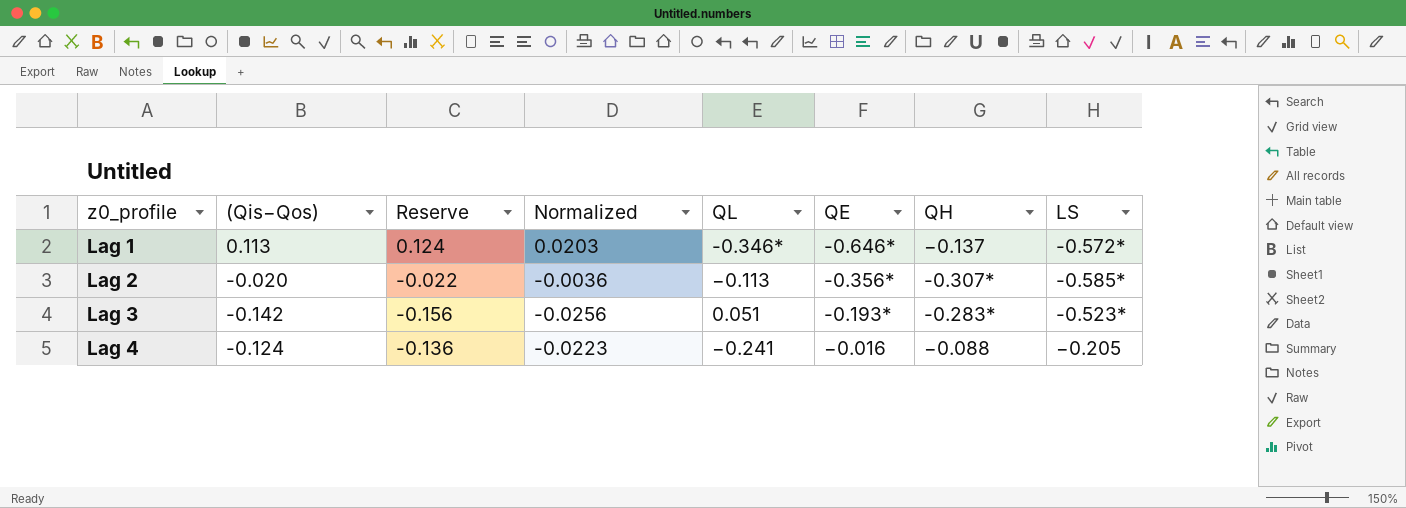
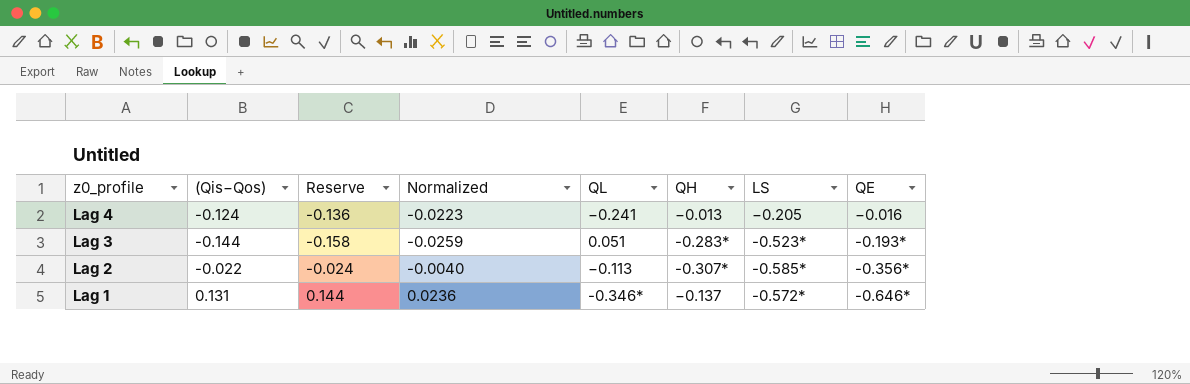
row order: z0_profile ascending -> z0_profile descending
column QE | position: 6 -> 8
Lag 4 | QH: −0.088 -> −0.013
Lag 3 | (Qis−Qos): -0.142 -> -0.144
Lag 3 | Reserve: -0.156 -> -0.158
Lag 3 | Normalized: -0.0256 -> -0.0259
Lag 2 | (Qis−Qos): -0.020 -> -0.022
Lag 2 | Reserve: -0.022 -> -0.024
Lag 2 | Normalized: -0.0036 -> -0.0040
Lag 1 | (Qis−Qos): 0.113 -> 0.131
Lag 1 | Reserve: 0.124 -> 0.144
Lag 1 | Normalized: 0.0203 -> 0.0236

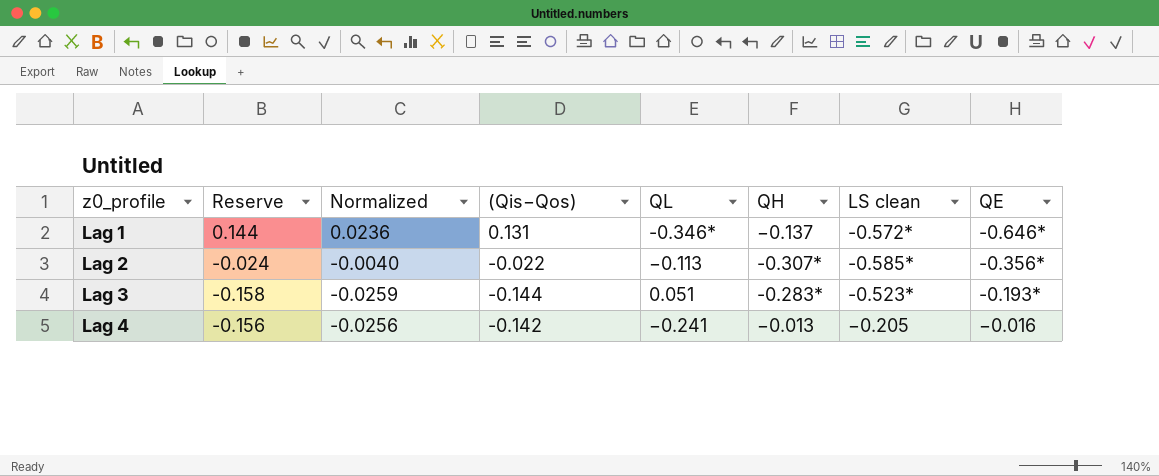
row order: z0_profile descending -> z0_profile ascending
column (Qis−Qos) | position: 2 -> 4
column name: LS -> LS clean
Lag 4 | Reserve: -0.136 -> -0.156
Lag 4 | Normalized: -0.0223 -> -0.0256
Lag 4 | (Qis−Qos): -0.124 -> -0.142

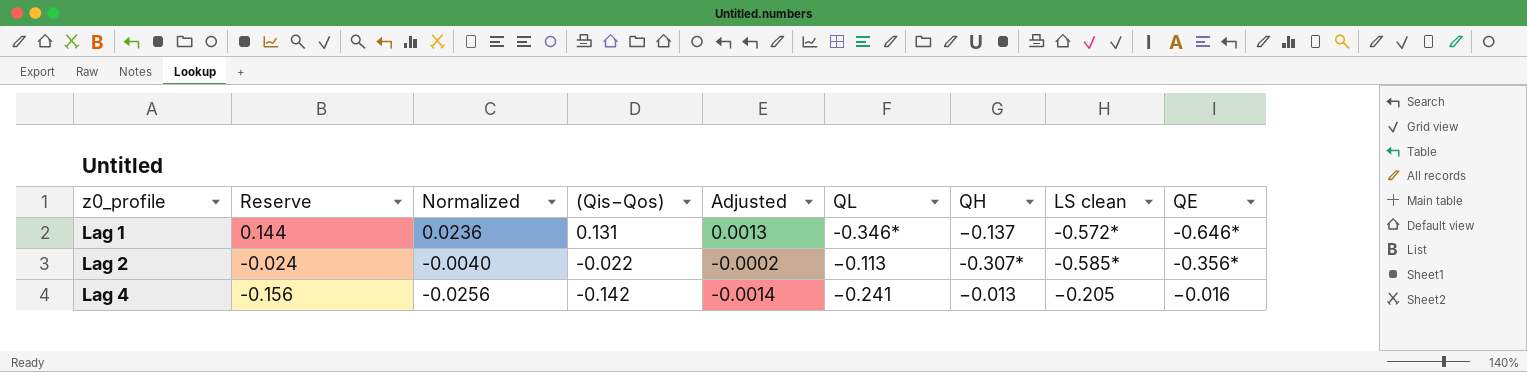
column Adjusted | formula: none -> [(Qis−Qos)] * 0.01
row Lag 3: -0.158 | -0.0259 | -0.144 | 0.051 | -0.283* | -0.523* | -0.193* -> none

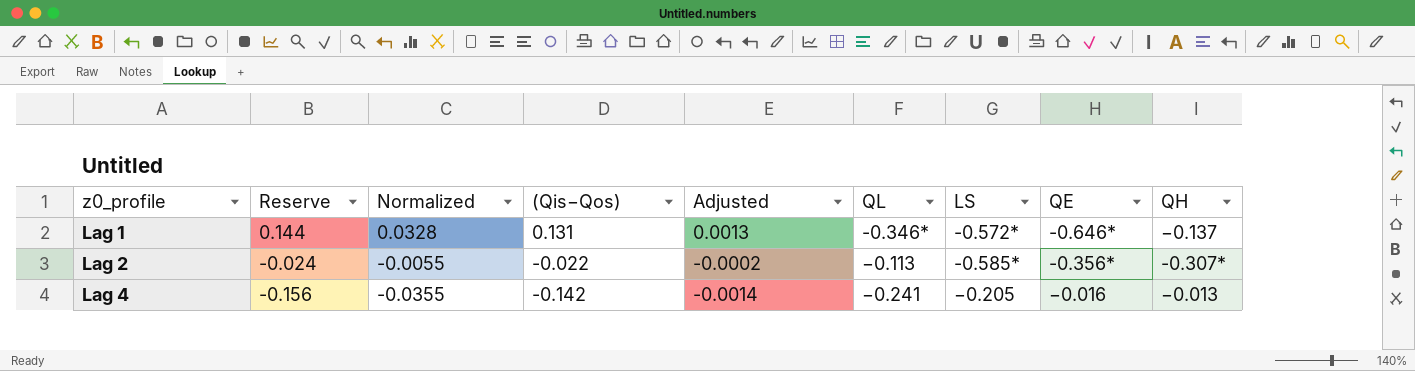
column Normalized | formula: [(Qis−Qos)] * 0.18 -> [(Qis−Qos)] * 0.25
column name: LS clean -> LS
column QH | position: 7 -> 9

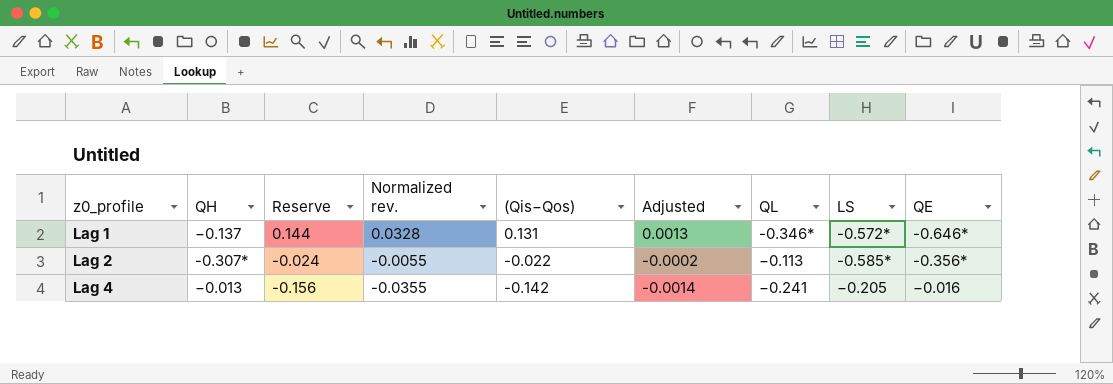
column QH | position: 9 -> 2
column name: Normalized -> Normalized rev.

